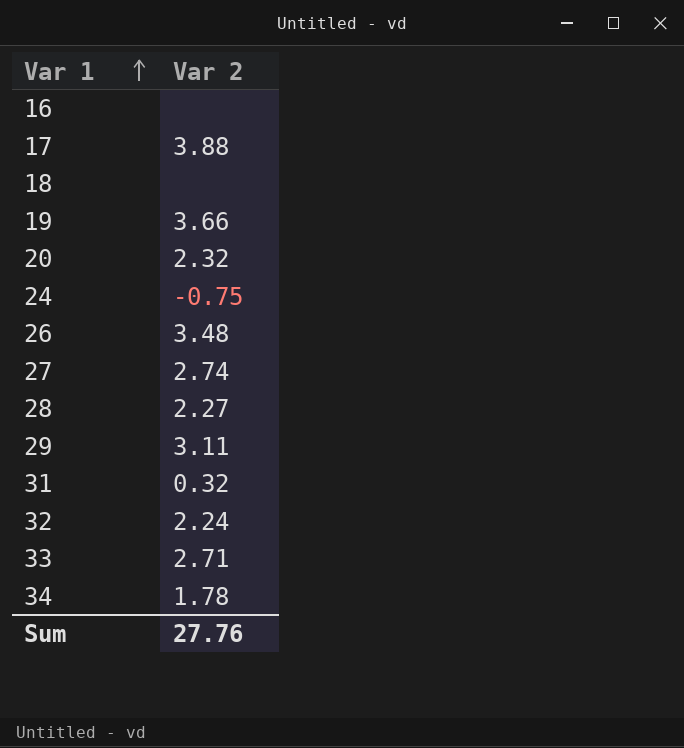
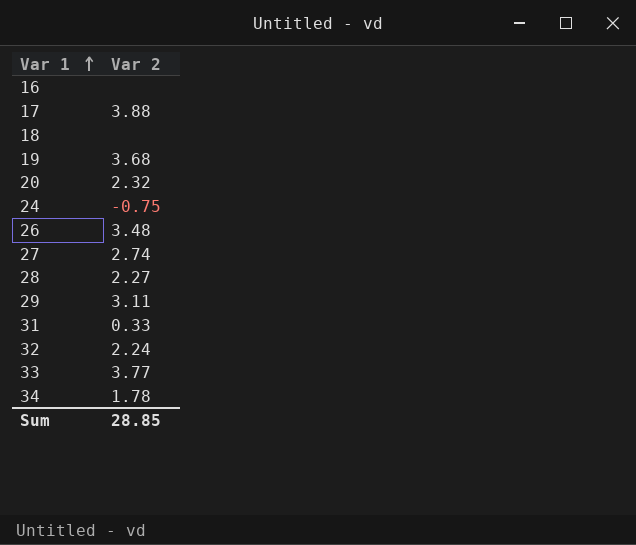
19 | Var 2: 3.66 -> 3.68
31 | Var 2: 0.32 -> 0.33
33 | Var 2: 2.71 -> 3.77
Sum | Var 2: 27.76 -> 28.85

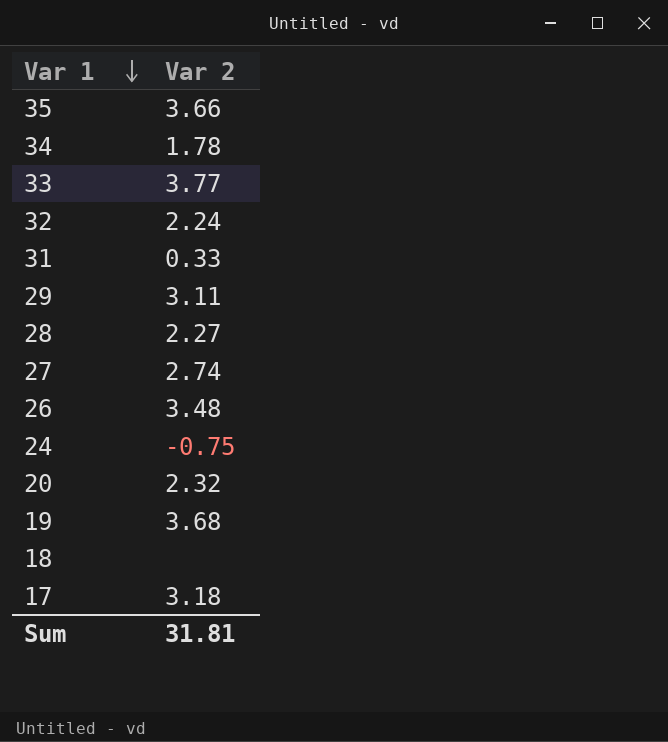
row order: Var 1 ascending -> Var 1 descending
row 16: none -> none
row 35: none -> 3.66
17 | Var 2: 3.88 -> 3.18
Sum | Var 2: 28.85 -> 31.81

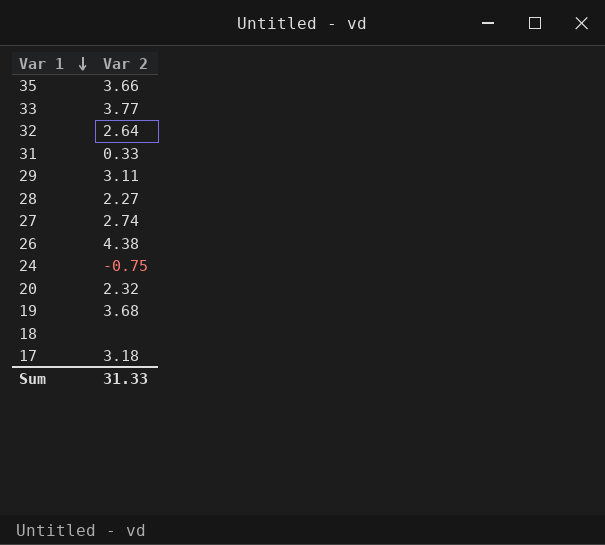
row 34: 1.78 -> none
32 | Var 2: 2.24 -> 2.64
26 | Var 2: 3.48 -> 4.38
Sum | Var 2: 31.81 -> 31.33

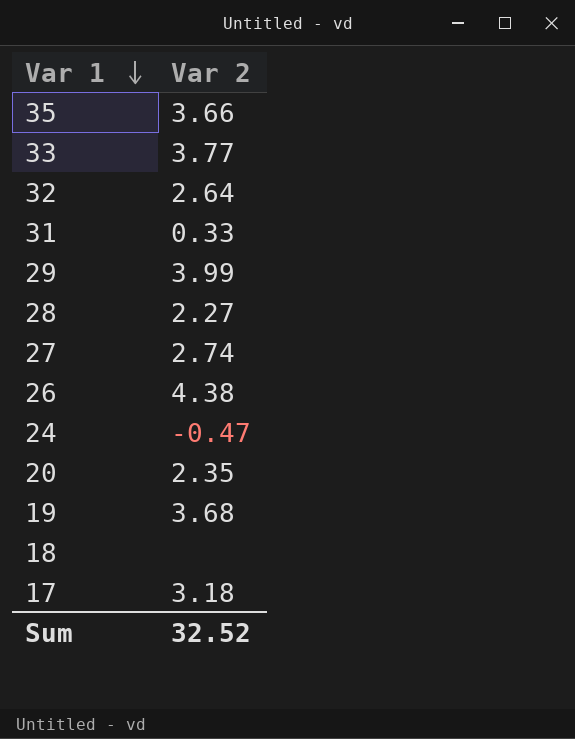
29 | Var 2: 3.11 -> 3.99
24 | Var 2: -0.75 -> -0.47
20 | Var 2: 2.32 -> 2.35
Sum | Var 2: 31.33 -> 32.52

